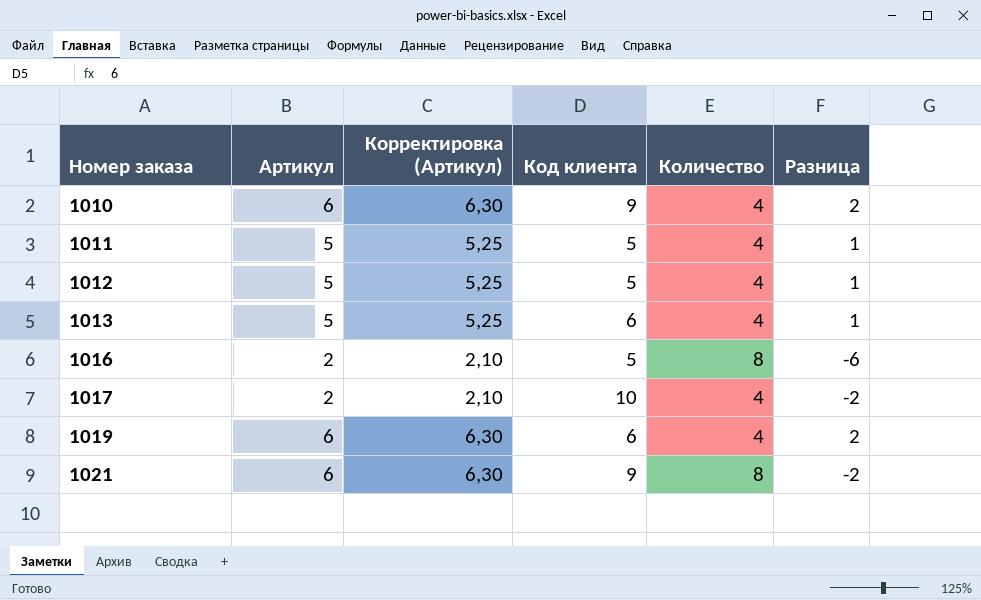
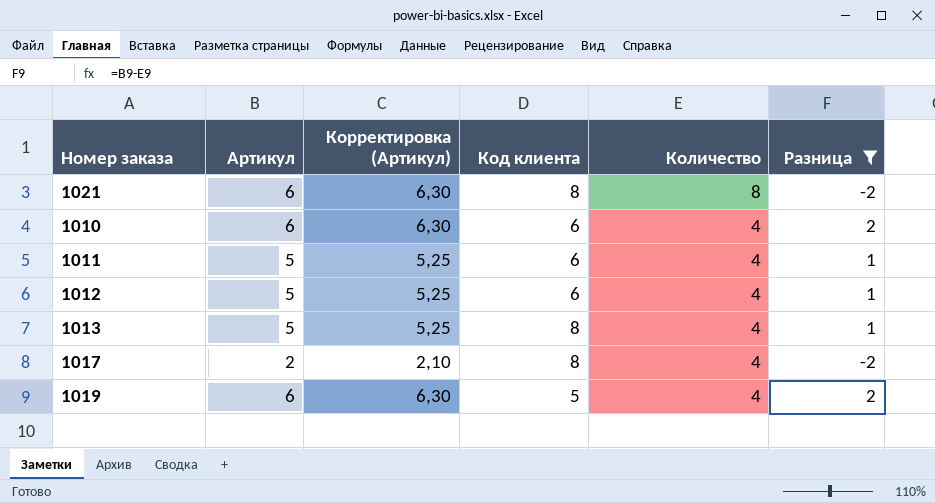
filter: none -> Разница != -6
row order: Номер заказа ascending -> Количество descending
1021 | Код клиента: 9 -> 8
1010 | Код клиента: 9 -> 6
1011 | Код клиента: 5 -> 6
1012 | Код клиента: 5 -> 6
1013 | Код клиента: 6 -> 8
1017 | Код клиента: 10 -> 8
1019 | Код клиента: 6 -> 5

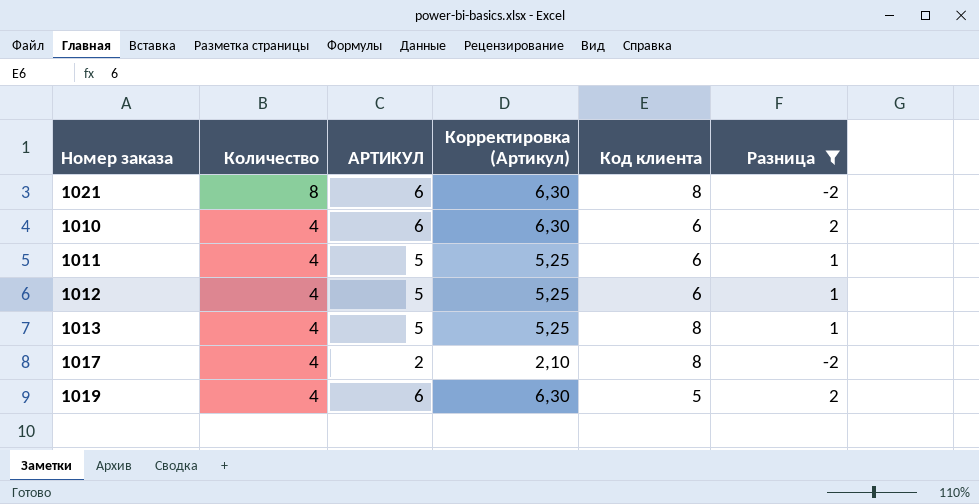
column Количество | position: 5 -> 2
column name: Артикул -> АРТИКУЛ

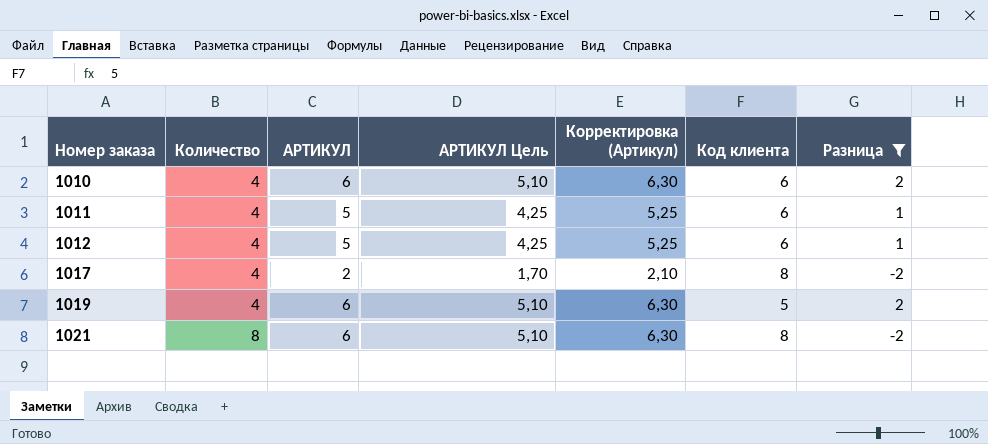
row order: Количество descending -> Номер заказа ascending
column АРТИКУЛ Цель | formula: none -> [АРТИКУЛ] * 0,85
row 1013: 4 | 5 | 5,25 | 8 | 1 -> none

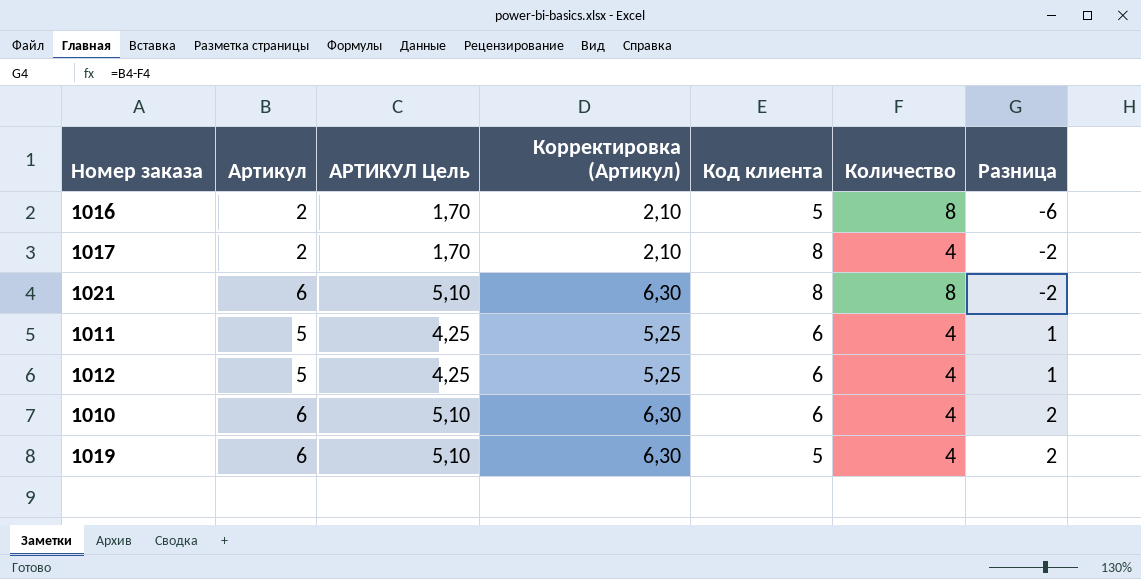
filter: Разница != -6 -> none
row order: Номер заказа ascending -> Разница ascending
column name: АРТИКУЛ -> Артикул
column Количество | position: 2 -> 6

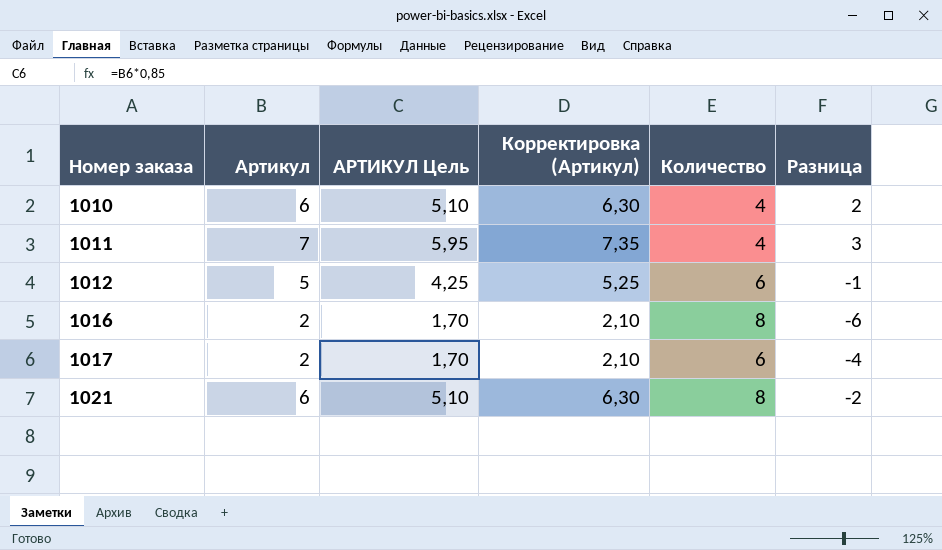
row order: Разница ascending -> Номер заказа ascending
column Код клиента | position: 5 -> none
row 1019: 6 | 5,10 | 6,30 | 5 | 4 | 2 -> none
1011 | Артикул: 5 -> 7
1011 | АРТИКУЛ Цель: 4,25 -> 5,95
1011 | Корректировка (Артикул): 5,25 -> 7,35
1011 | Разница: 1 -> 3
1012 | Количество: 4 -> 6
1012 | Разница: 1 -> -1
1017 | Количество: 4 -> 6
1017 | Разница: -2 -> -4

